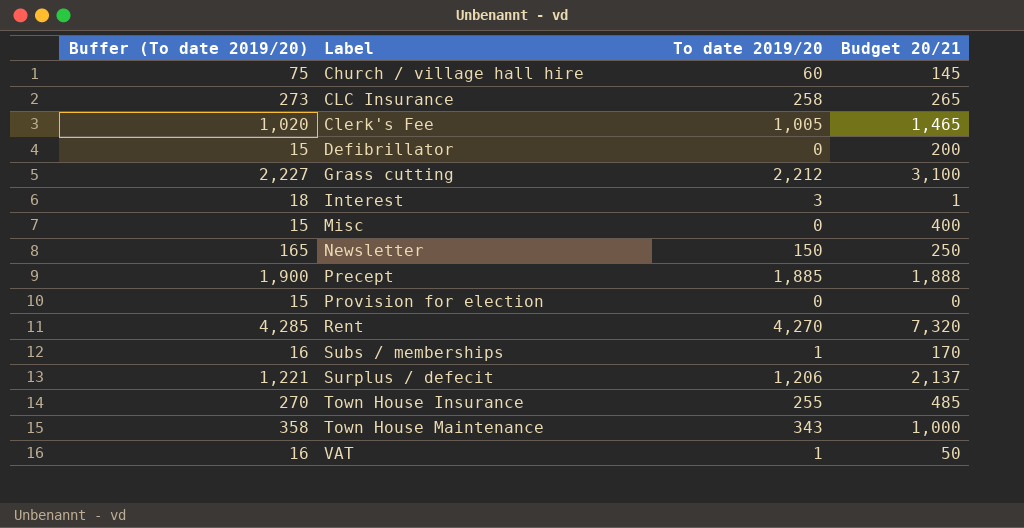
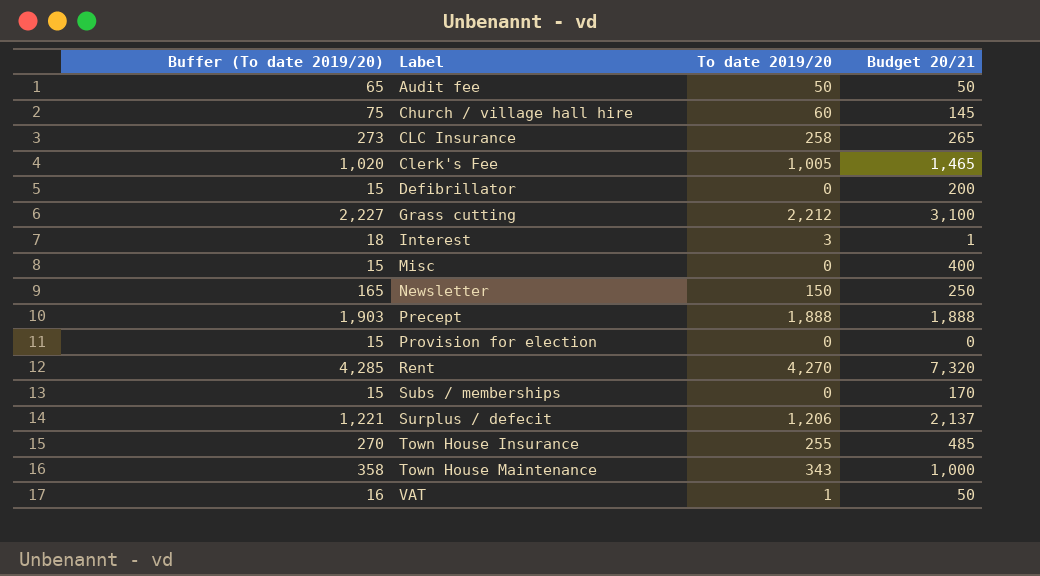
row Audit fee: none -> 65 | 50 | 50
Precept | Buffer (To date 2019/20): 1,900 -> 1,903
Precept | To date 2019/20: 1,885 -> 1,888
Subs / memberships | Buffer (To date 2019/20): 16 -> 15
Subs / memberships | To date 2019/20: 1 -> 0

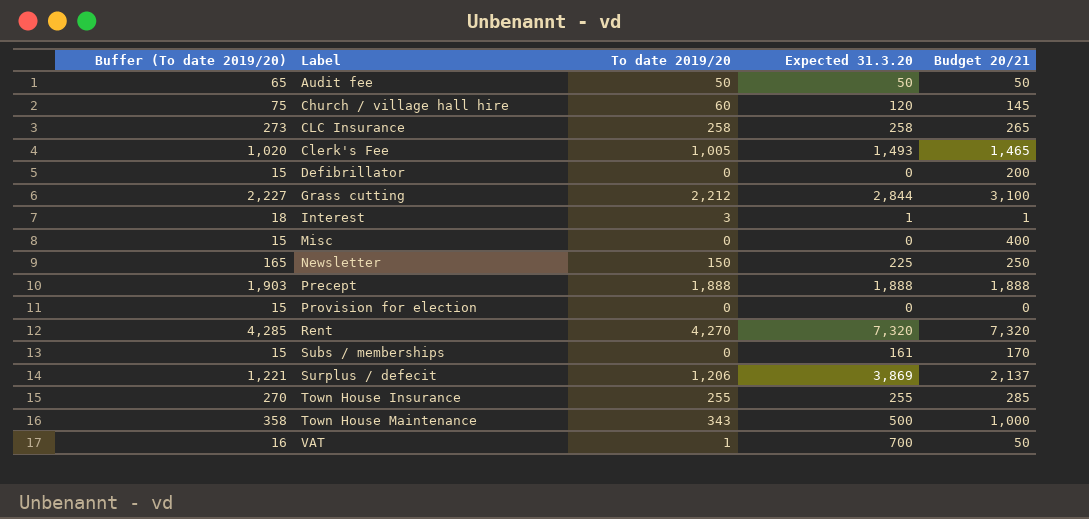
column Expected 31.3.20 | position: none -> 4
Town House Insurance | Budget 20/21: 485 -> 285

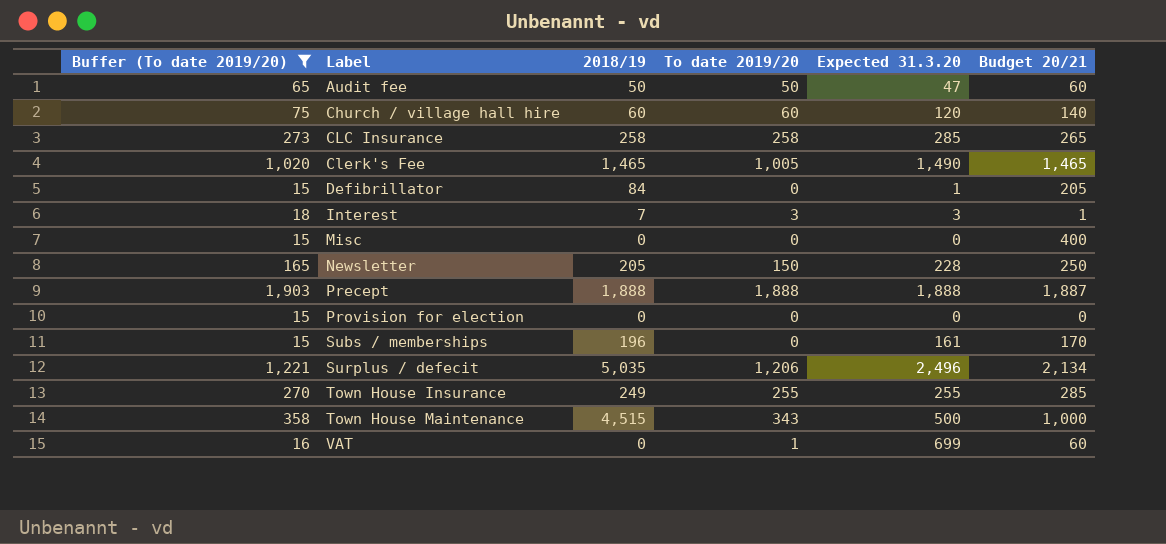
filter: none -> Buffer (To date 2019/20) <= 1,903
column 2018/19 | position: none -> 3
Audit fee | Expected 31.3.20: 50 -> 47
Audit fee | Budget 20/21: 50 -> 60
Church / village hall hire | Budget 20/21: 145 -> 140
CLC Insurance | Expected 31.3.20: 258 -> 285
Clerk's Fee | Expected 31.3.20: 1,493 -> 1,490
Defibrillator | Expected 31.3.20: 0 -> 1
Defibrillator | Budget 20/21: 200 -> 205
Interest | Expected 31.3.20: 1 -> 3
Newsletter | Expected 31.3.20: 225 -> 228
Precept | Budget 20/21: 1,888 -> 1,887
Surplus / defecit | Expected 31.3.20: 3,869 -> 2,496
Surplus / defecit | Budget 20/21: 2,137 -> 2,134
VAT | Expected 31.3.20: 700 -> 699
VAT | Budget 20/21: 50 -> 60

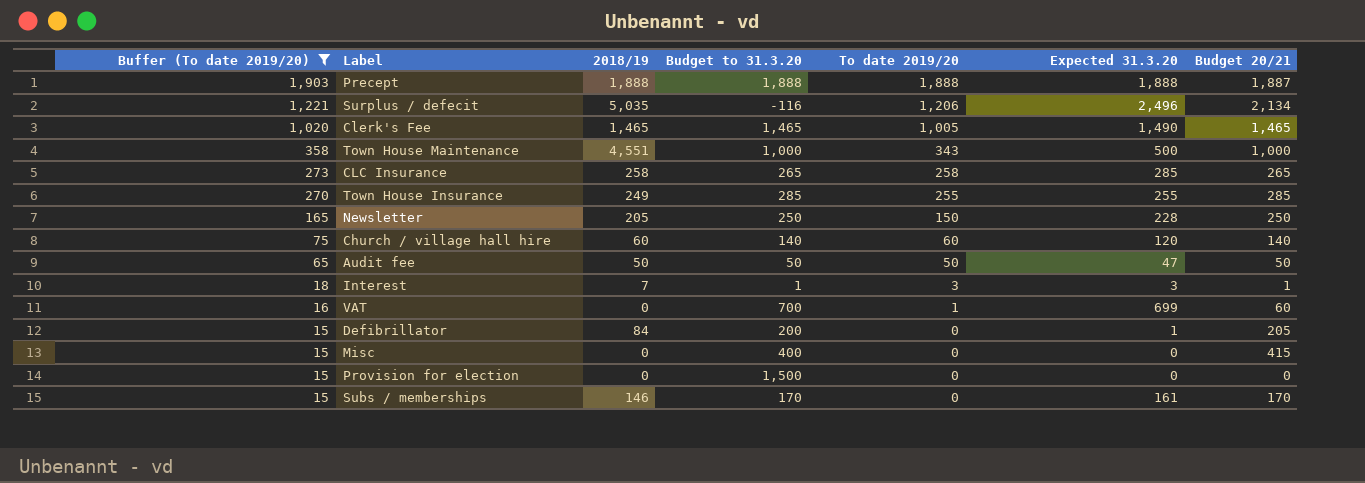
row order: Label ascending -> Buffer (To date 2019/20) descending
column Budget to 31.3.20 | position: none -> 4
Town House Maintenance | 2018/19: 4,515 -> 4,551
Audit fee | Budget 20/21: 60 -> 50
Misc | Budget 20/21: 400 -> 415
Subs / memberships | 2018/19: 196 -> 146

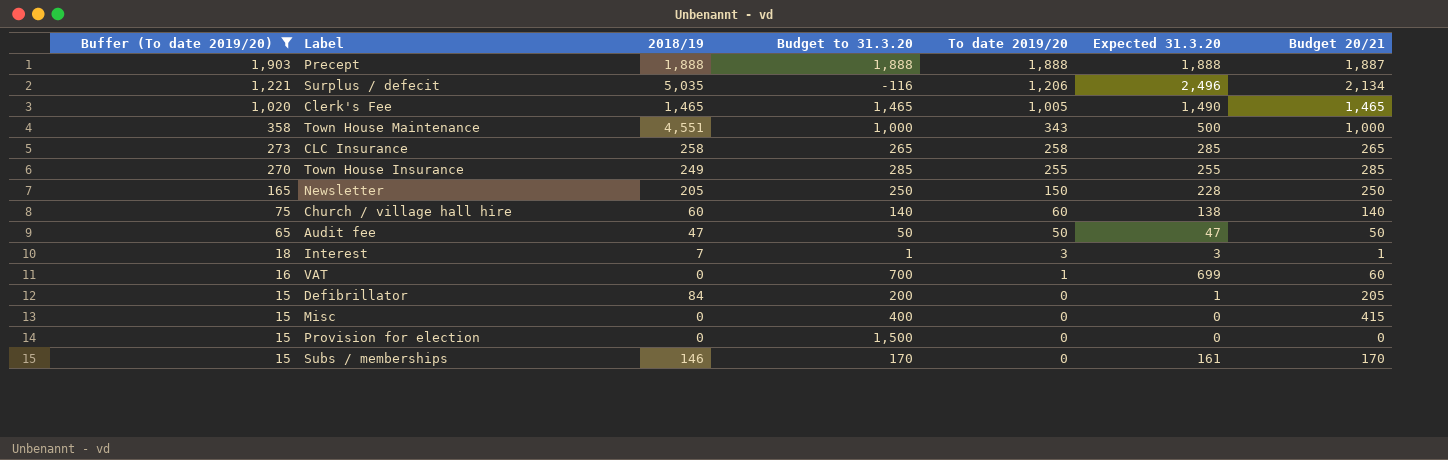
Church / village hall hire | Expected 31.3.20: 120 -> 138
Audit fee | 2018/19: 50 -> 47

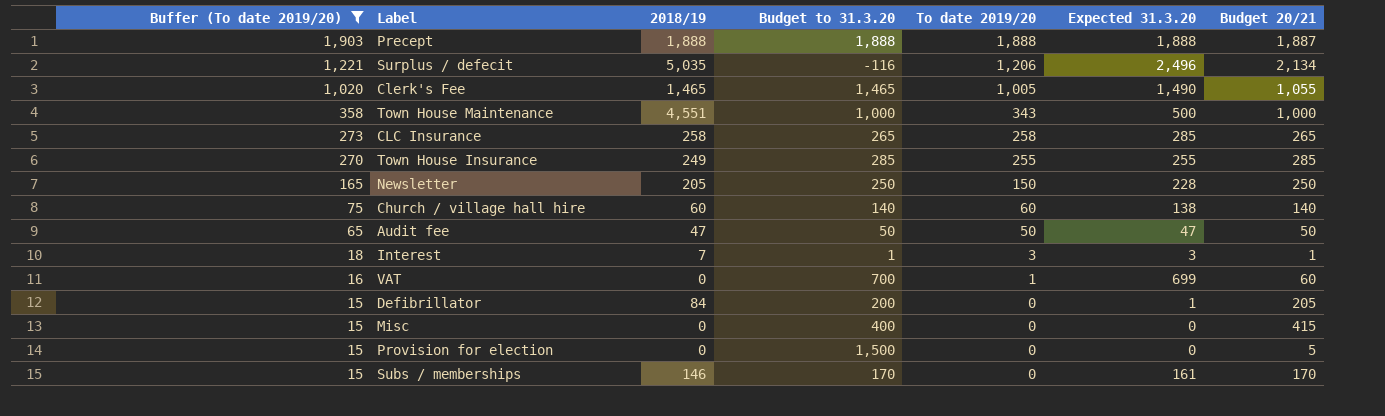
Clerk's Fee | Budget 20/21: 1,465 -> 1,055
Provision for election | Budget 20/21: 0 -> 5

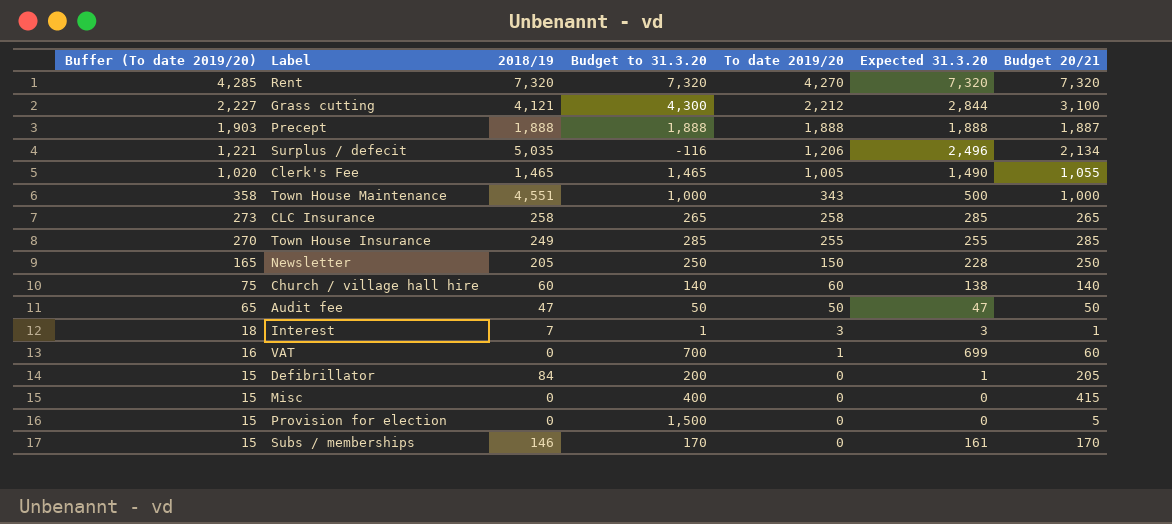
filter: Buffer (To date 2019/20) <= 1,903 -> none

